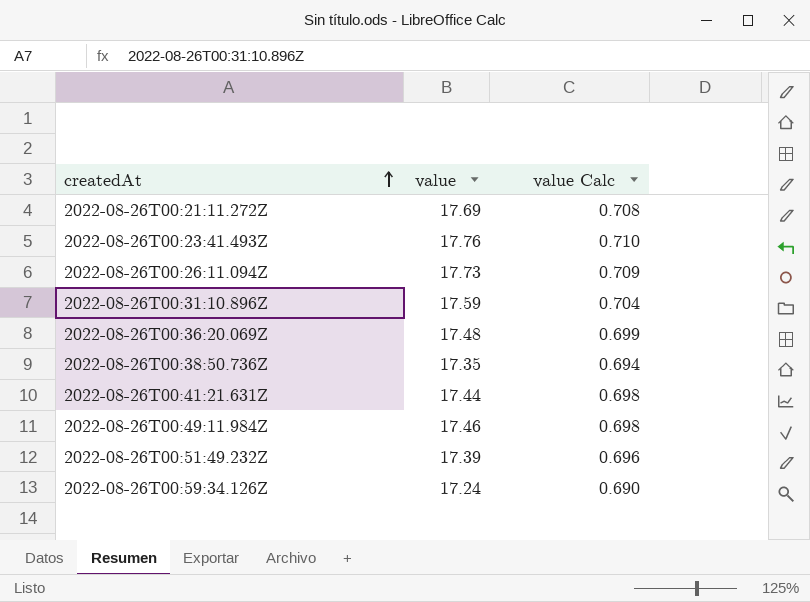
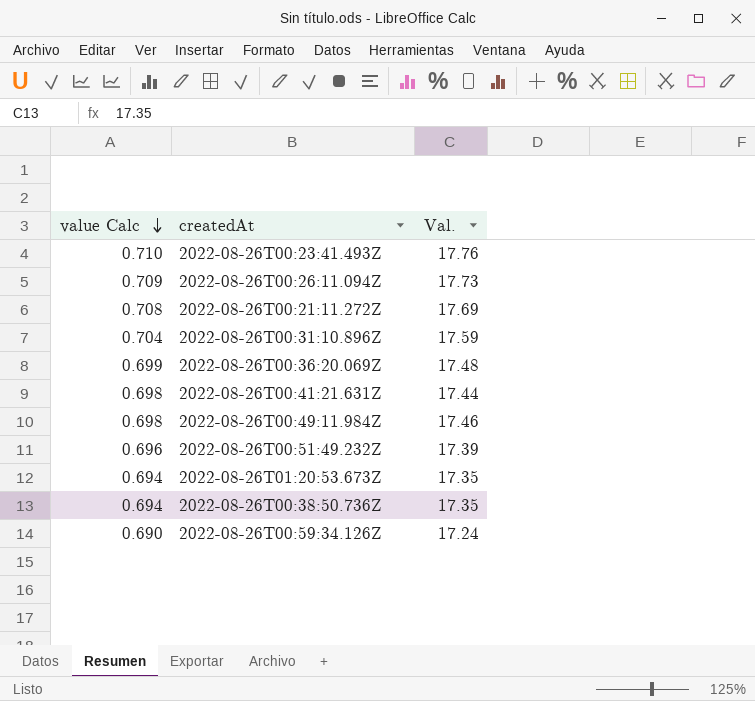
row order: createdAt ascending -> value Calc descending
column value Calc | position: 3 -> 1
column name: value -> Val.
row 2022-08-26T01:20:53.673Z: none -> 0.694 | 17.35

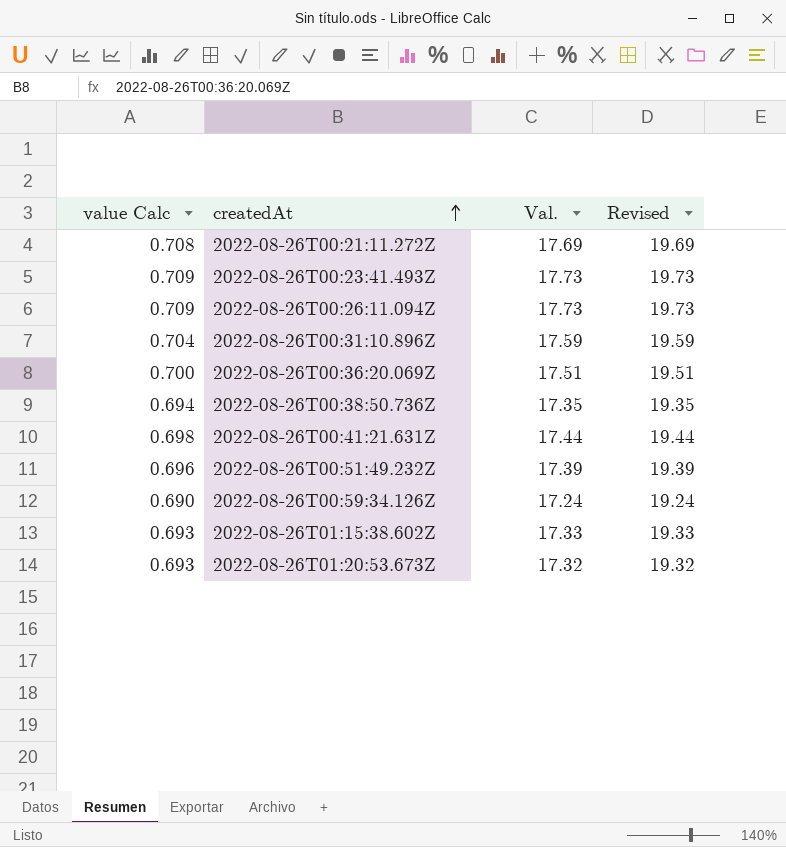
row order: value Calc descending -> createdAt ascending
column Revised | formula: none -> [Val.] + 2
row 2022-08-26T00:49:11.984Z: 0.698 | 17.46 -> none
2022-08-26T00:23:41.493Z | value Calc: 0.710 -> 0.709
2022-08-26T00:23:41.493Z | Val.: 17.76 -> 17.73
2022-08-26T00:36:20.069Z | value Calc: 0.699 -> 0.700
2022-08-26T00:36:20.069Z | Val.: 17.48 -> 17.51
row 2022-08-26T01:15:38.602Z: none -> 0.693 | 17.33 | 19.33
2022-08-26T01:20:53.673Z | value Calc: 0.694 -> 0.693
2022-08-26T01:20:53.673Z | Val.: 17.35 -> 17.32

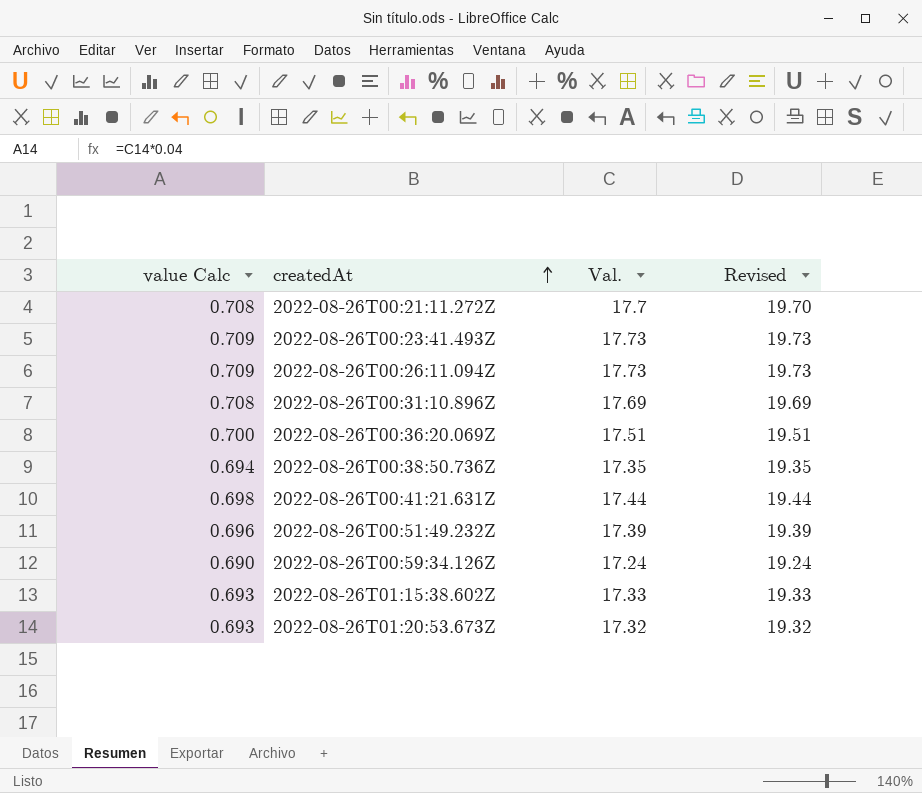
2022-08-26T00:21:11.272Z | Val.: 17.69 -> 17.7
2022-08-26T00:21:11.272Z | Revised: 19.69 -> 19.70
2022-08-26T00:31:10.896Z | value Calc: 0.704 -> 0.708
2022-08-26T00:31:10.896Z | Val.: 17.59 -> 17.69
2022-08-26T00:31:10.896Z | Revised: 19.59 -> 19.69

